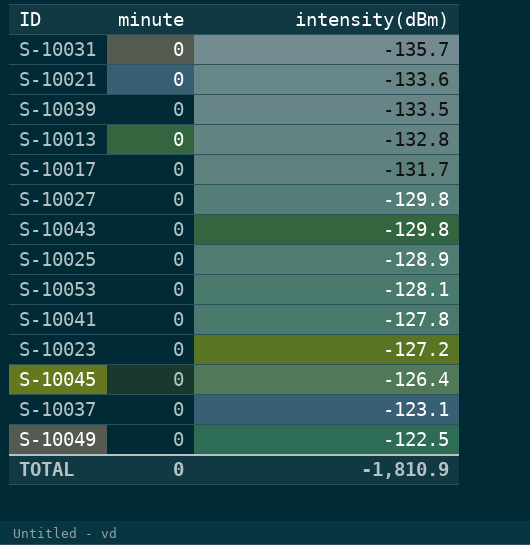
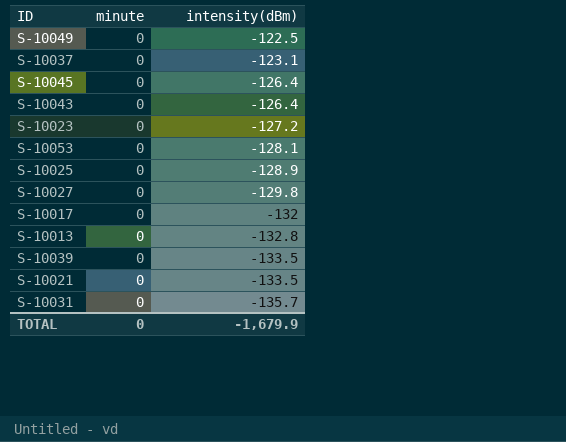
row order: intensity(dBm) ascending -> intensity(dBm) descending
row S-10041: 0 | -127.8 -> none
S-10043 | intensity(dBm): -129.8 -> -126.4
S-10017 | intensity(dBm): -131.7 -> -132
S-10021 | intensity(dBm): -133.6 -> -133.5
TOTAL | intensity(dBm): -1,810.9 -> -1,679.9

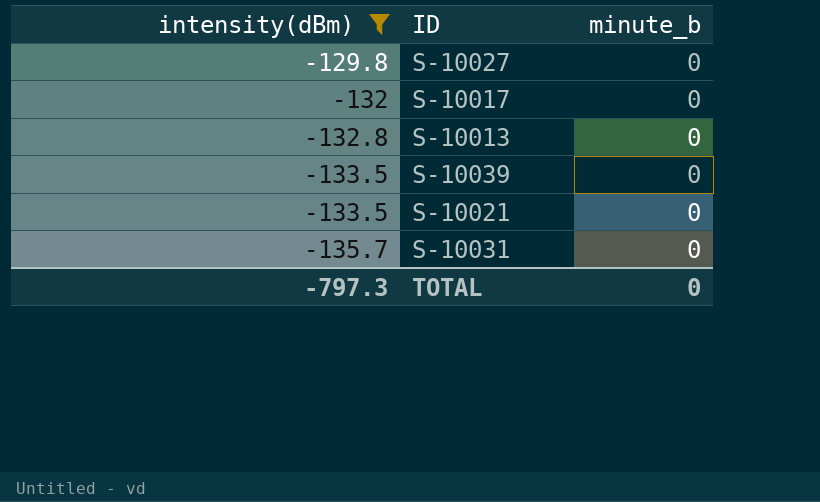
filter: none -> intensity(dBm) <= -129.8
column intensity(dBm) | position: 3 -> 1
column name: minute -> minute_b
TOTAL | intensity(dBm): -1,679.9 -> -797.3

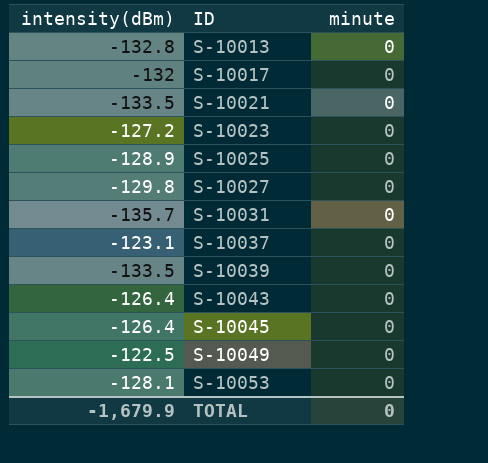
filter: intensity(dBm) <= -129.8 -> none
row order: intensity(dBm) descending -> ID ascending
column name: minute_b -> minute
TOTAL | intensity(dBm): -797.3 -> -1,679.9

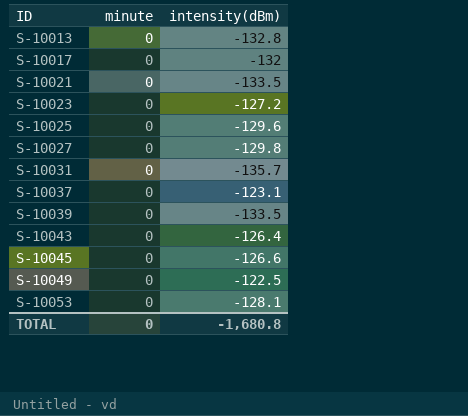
column intensity(dBm) | position: 1 -> 3
S-10025 | intensity(dBm): -128.9 -> -129.6
S-10045 | intensity(dBm): -126.4 -> -126.6
TOTAL | intensity(dBm): -1,679.9 -> -1,680.8

